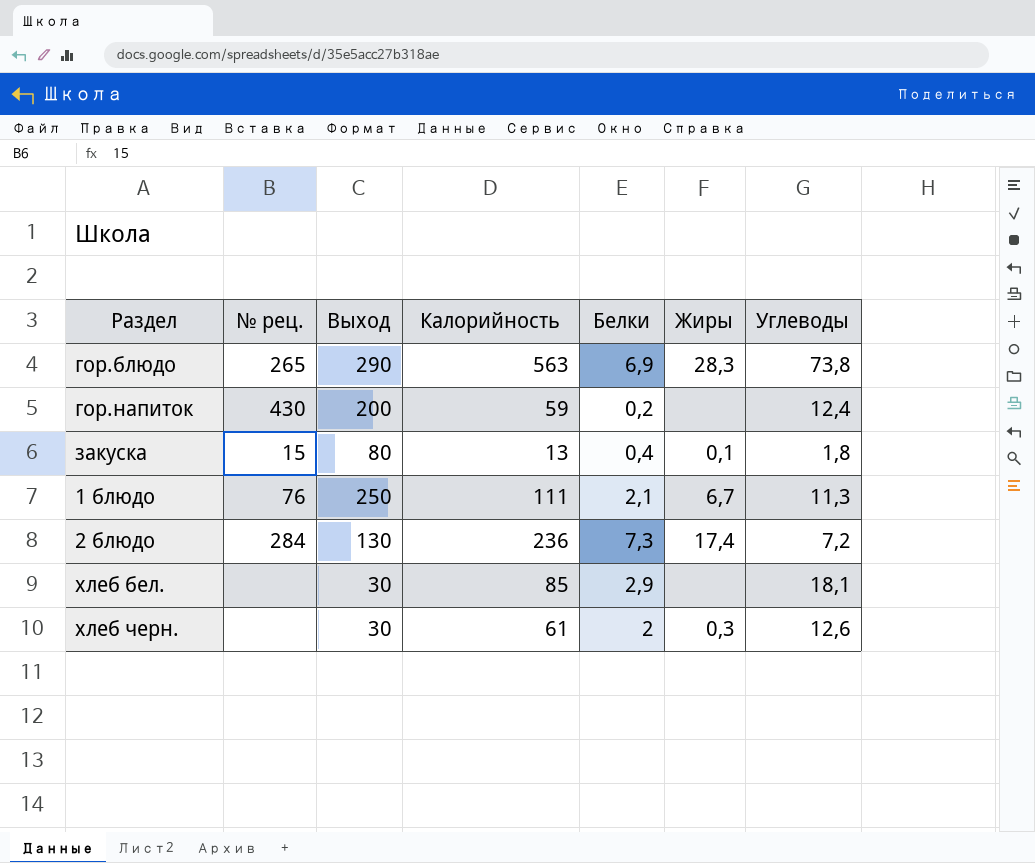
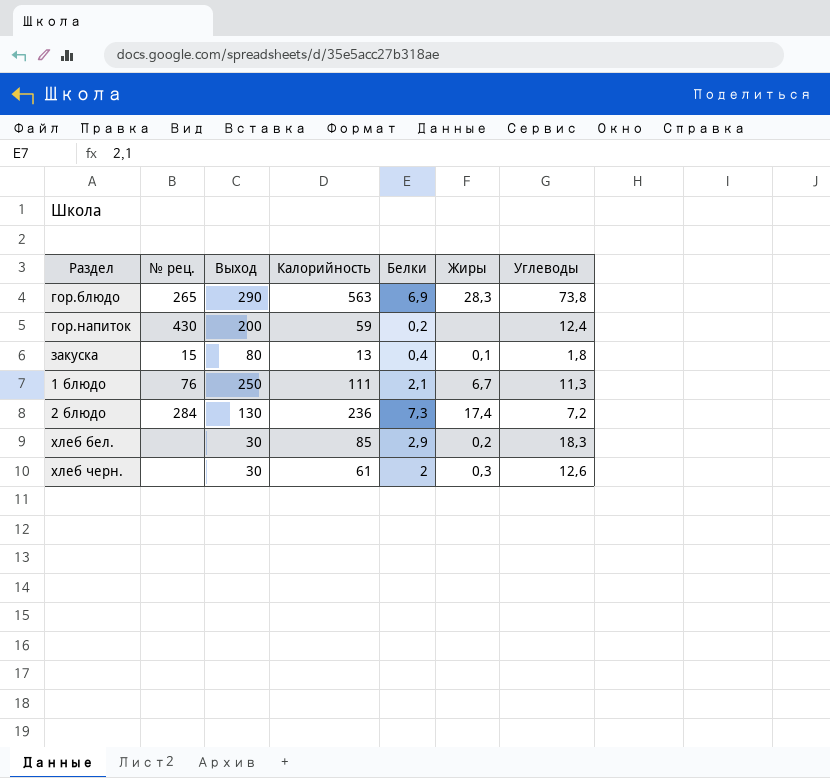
хлеб бел. | Жиры: none -> 0,2
хлеб бел. | Углеводы: 18,1 -> 18,3

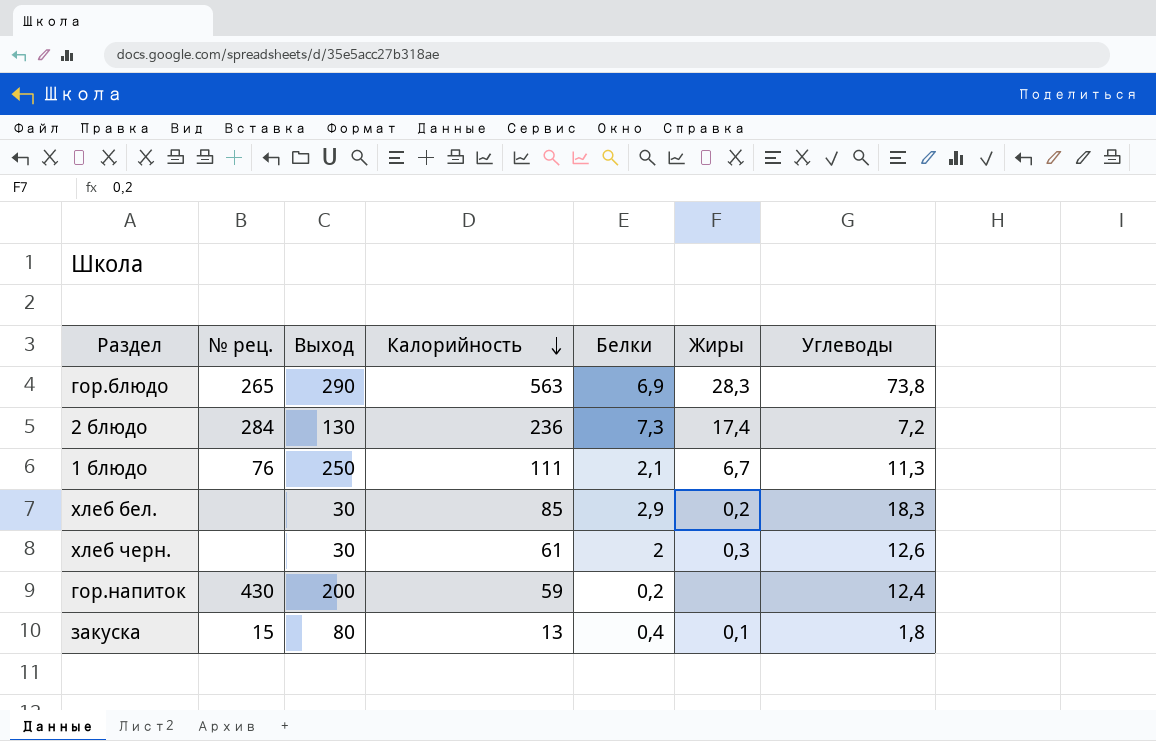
row order: none -> Калорийность descending

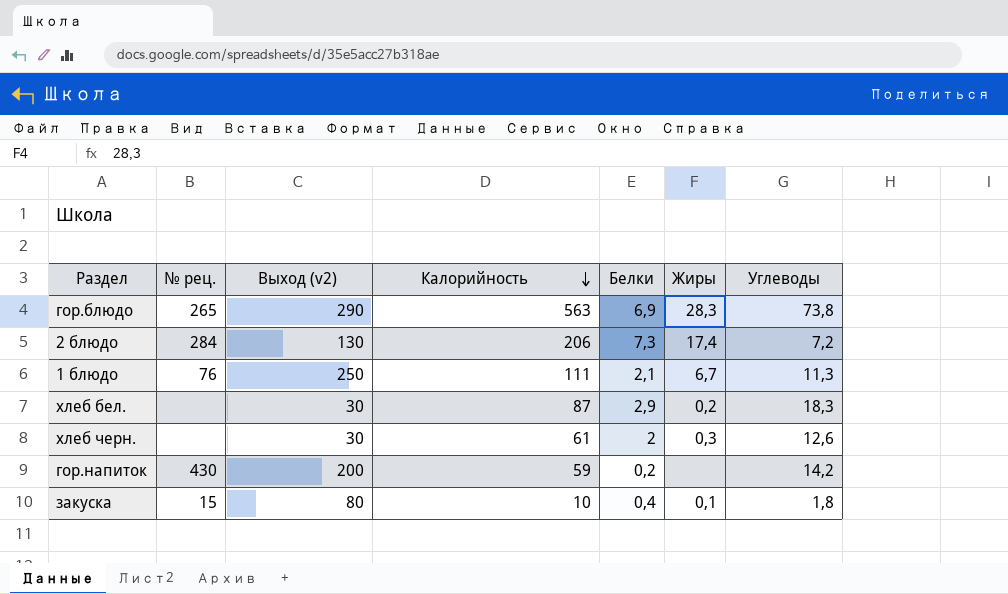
column name: Выход -> Выход (v2)
2 блюдо | Калорийность: 236 -> 206
хлеб бел. | Калорийность: 85 -> 87
гор.напиток | Углеводы: 12,4 -> 14,2
закуска | Калорийность: 13 -> 10

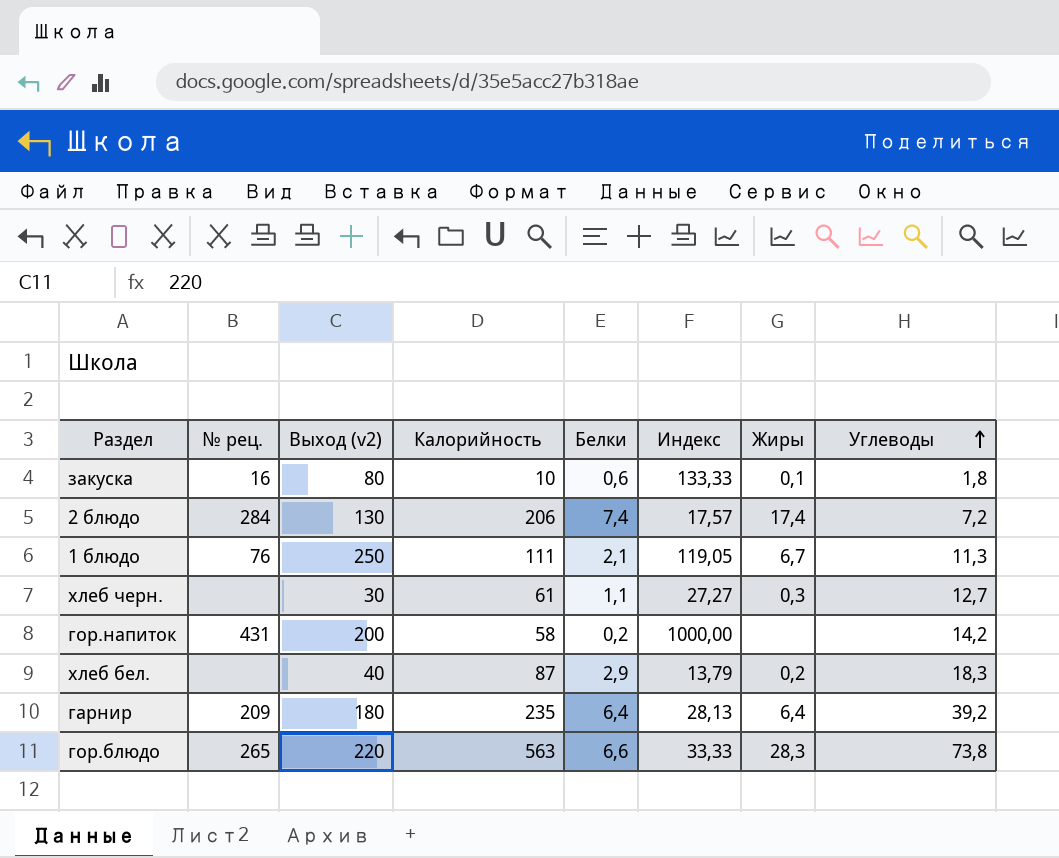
row order: Калорийность descending -> Углеводы ascending
column Индекс | formula: none -> [Выход (v2)] / [Белки]
закуска | № рец.: 15 -> 16
закуска | Белки: 0,4 -> 0,6
2 блюдо | Белки: 7,3 -> 7,4
хлеб черн. | Белки: 2 -> 1,1
хлеб черн. | Углеводы: 12,6 -> 12,7
гор.напиток | № рец.: 430 -> 431
гор.напиток | Калорийность: 59 -> 58
хлеб бел. | Выход (v2): 30 -> 40
row гарнир: none -> 209 | 180 | 235 | 6,4 | 28,13 | 6,4 | 39,2
гор.блюдо | Выход (v2): 290 -> 220
гор.блюдо | Белки: 6,9 -> 6,6

